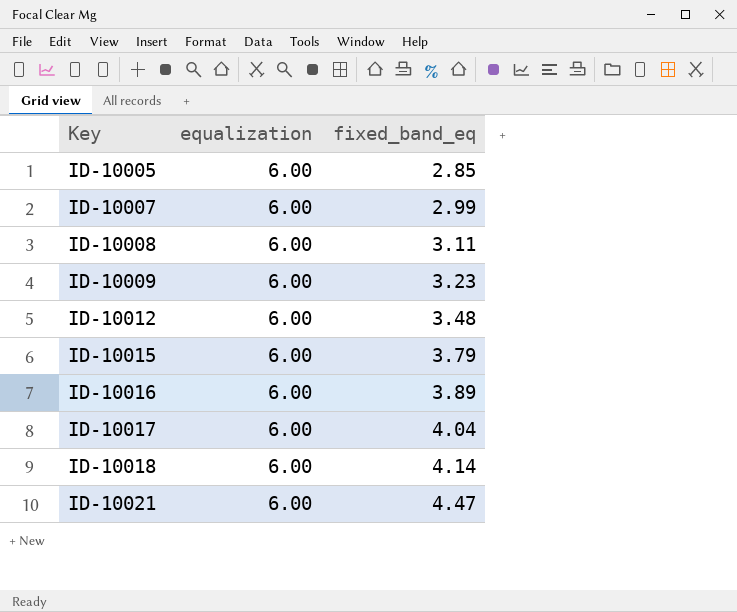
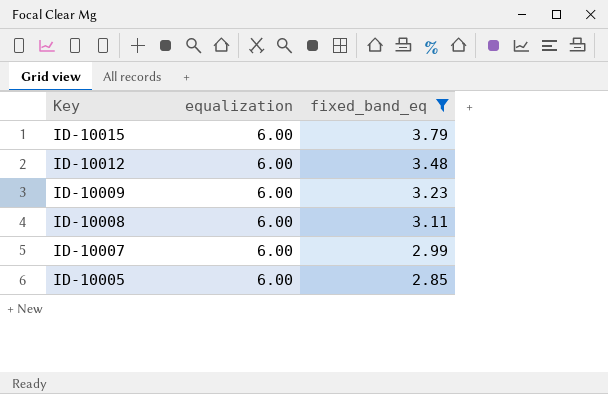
filter: none -> fixed_band_eq <= 3.79
row order: Key ascending -> Key descending

